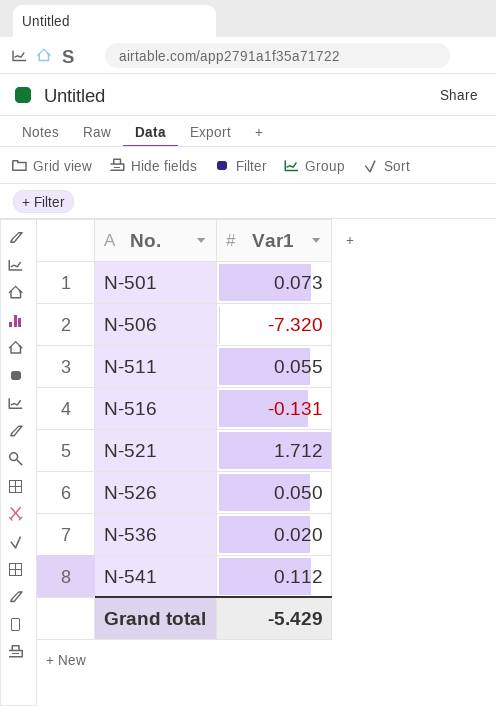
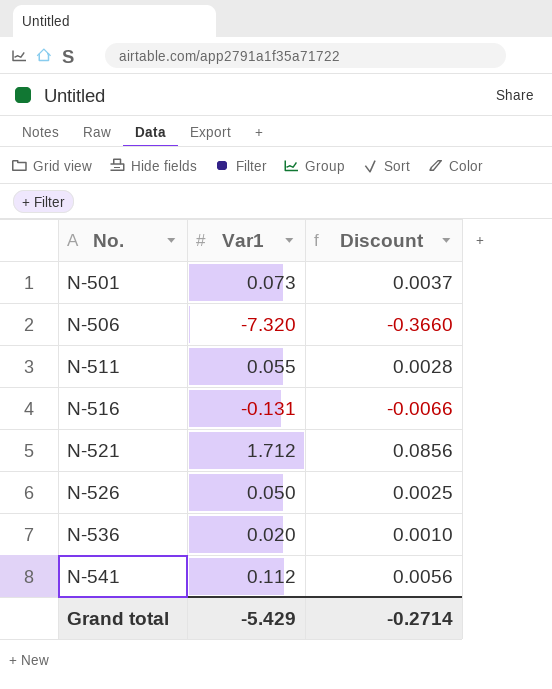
column Discount | formula: none -> [Var1] * 0.05

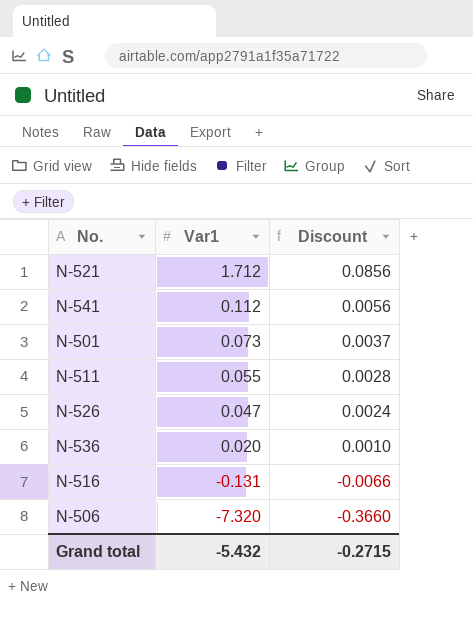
row order: No. ascending -> Var1 descending
N-526 | Var1: 0.050 -> 0.047
N-526 | Discount: 0.0025 -> 0.0024
Grand total | Var1: -5.429 -> -5.432
Grand total | Discount: -0.2714 -> -0.2715

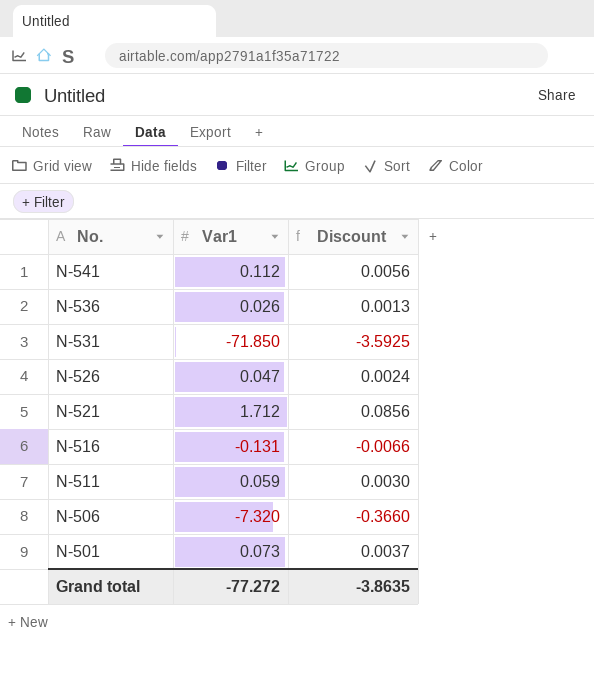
row order: Var1 descending -> No. descending
N-536 | Var1: 0.020 -> 0.026
N-536 | Discount: 0.0010 -> 0.0013
row N-531: none -> -71.850 | -3.5925
N-511 | Var1: 0.055 -> 0.059
N-511 | Discount: 0.0028 -> 0.0030
Grand total | Var1: -5.432 -> -77.272
Grand total | Discount: -0.2715 -> -3.8635

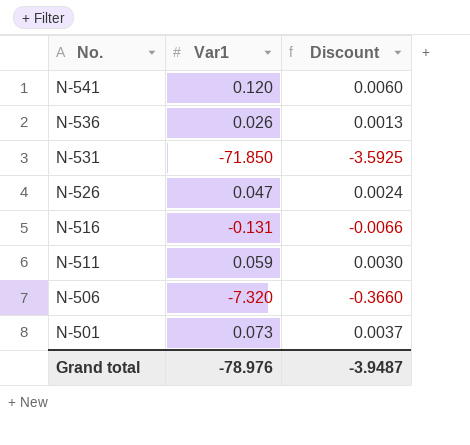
row N-521: 1.712 | 0.0856 -> none
N-541 | Var1: 0.112 -> 0.120
N-541 | Discount: 0.0056 -> 0.0060
Grand total | Var1: -77.272 -> -78.976
Grand total | Discount: -3.8635 -> -3.9487

